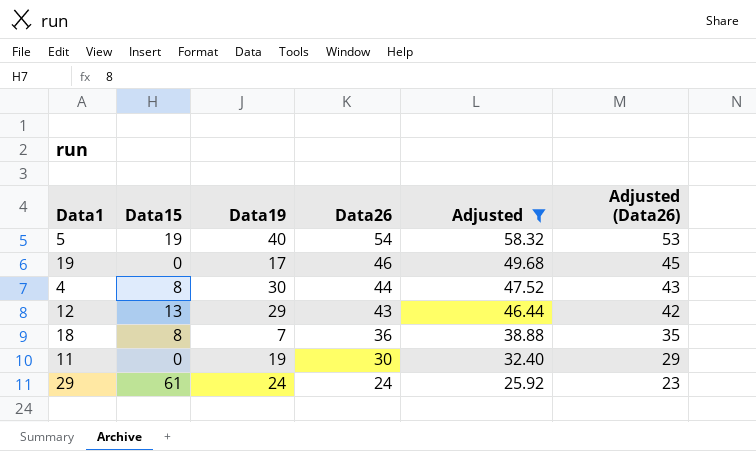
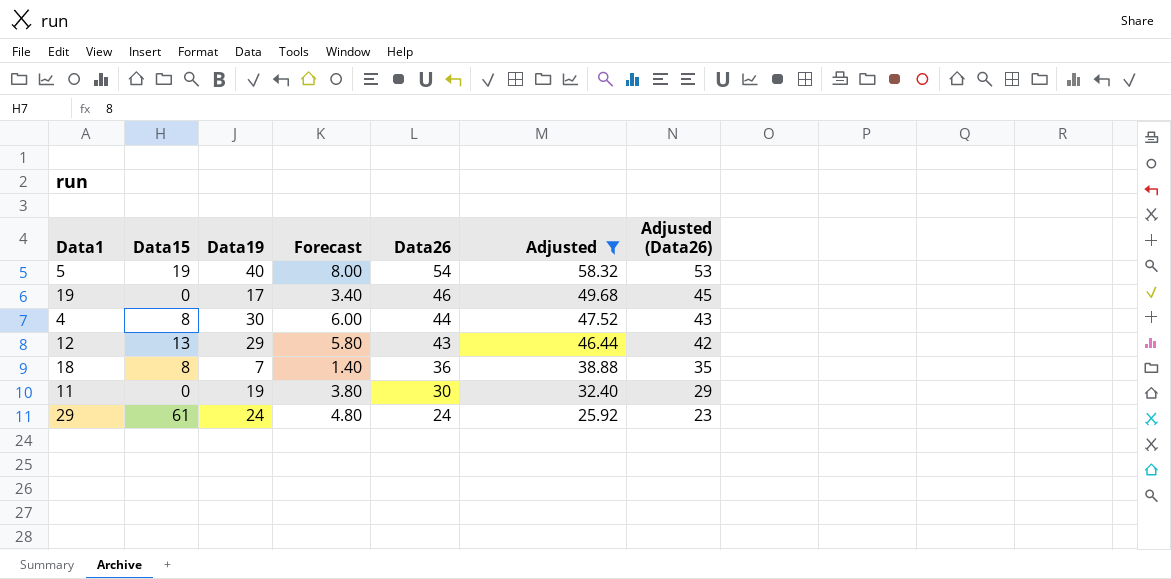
column Forecast | formula: none -> [Data19] * 0.2

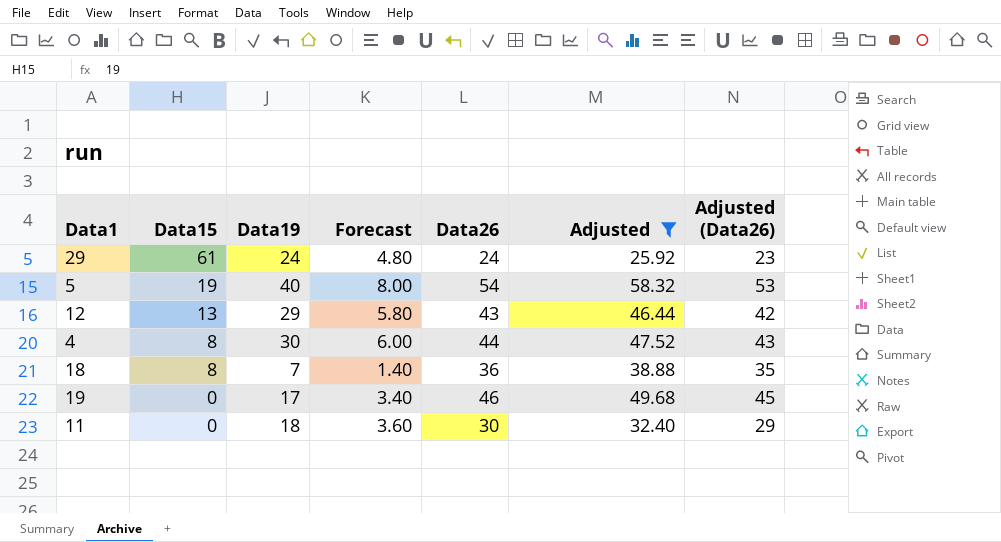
row order: Data26 descending -> Data15 descending
11 | Data19: 19 -> 18
11 | Forecast: 3.80 -> 3.60

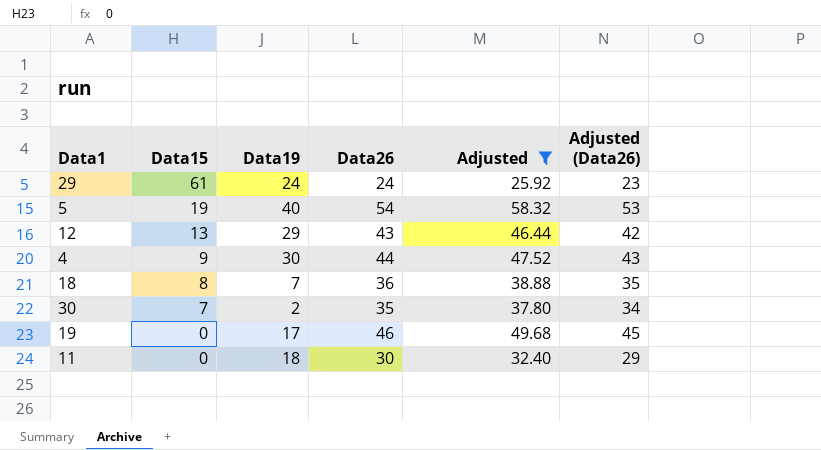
column Forecast | formula: [Data19] * 0.2 -> none
4 | Data15: 8 -> 9
row 30: none -> 7 | 2 | 35 | 37.80 | 34

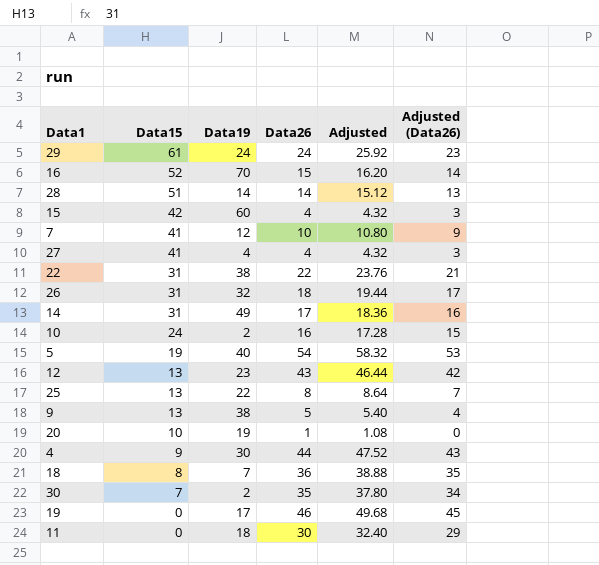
filter: Adjusted >= 25.92 -> none
12 | Data19: 29 -> 23

